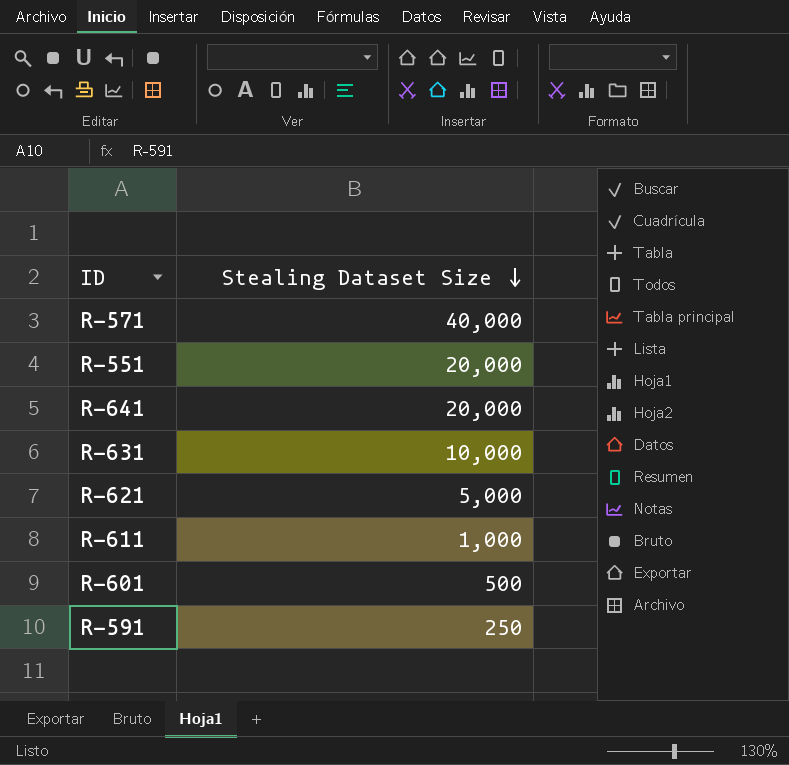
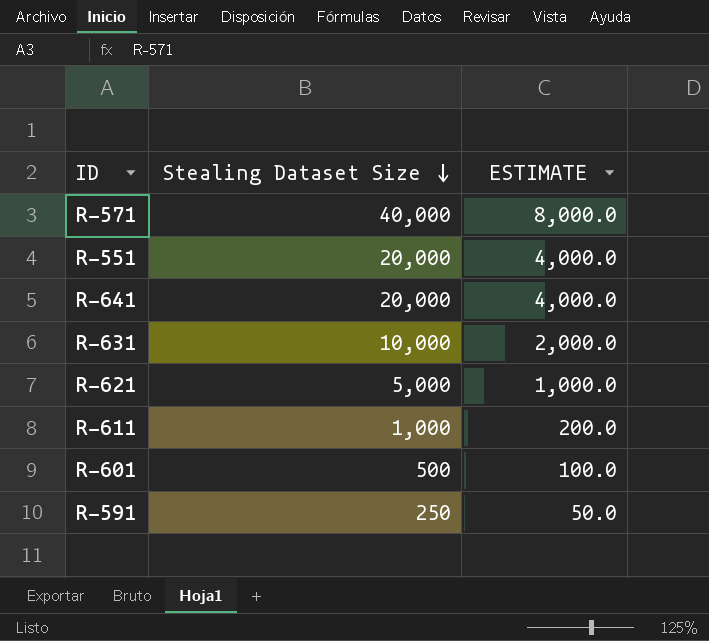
column ESTIMATE | formula: none -> [Stealing Dataset Size] * 0.2

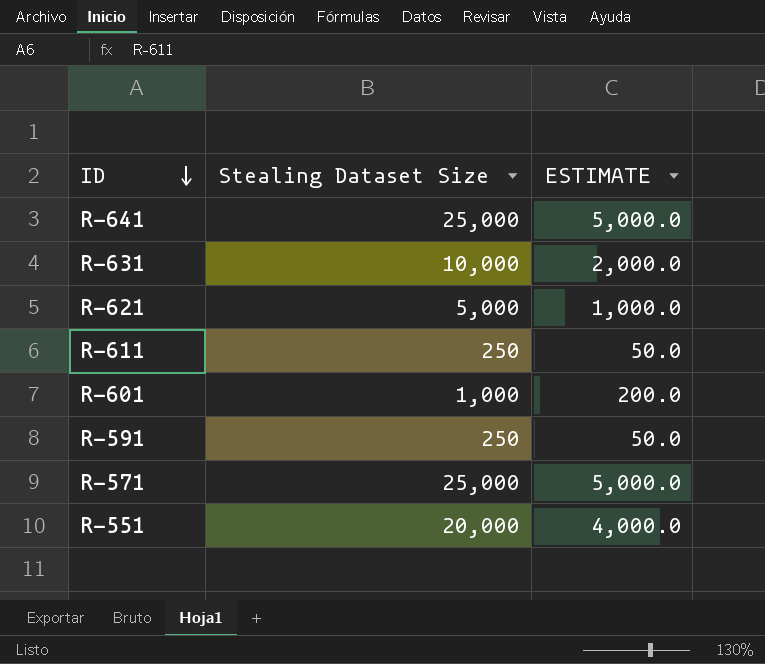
row order: Stealing Dataset Size descending -> ID descending
R-641 | Stealing Dataset Size: 20,000 -> 25,000
R-641 | ESTIMATE: 4,000.0 -> 5,000.0
R-611 | Stealing Dataset Size: 1,000 -> 250
R-611 | ESTIMATE: 200.0 -> 50.0
R-601 | Stealing Dataset Size: 500 -> 1,000
R-601 | ESTIMATE: 100.0 -> 200.0
R-571 | Stealing Dataset Size: 40,000 -> 25,000
R-571 | ESTIMATE: 8,000.0 -> 5,000.0

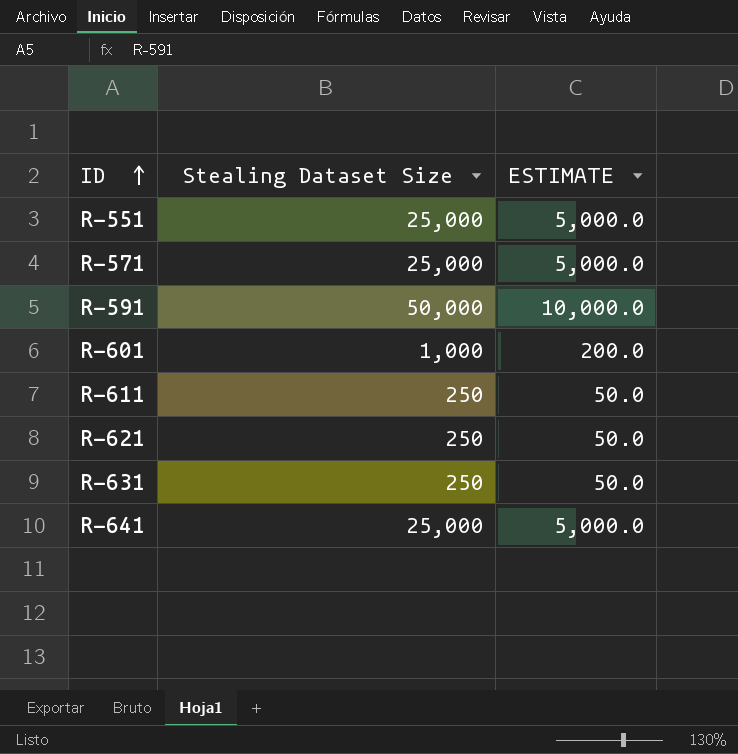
row order: ID descending -> ID ascending
R-551 | Stealing Dataset Size: 20,000 -> 25,000
R-551 | ESTIMATE: 4,000.0 -> 5,000.0
R-591 | Stealing Dataset Size: 250 -> 50,000
R-591 | ESTIMATE: 50.0 -> 10,000.0
R-621 | Stealing Dataset Size: 5,000 -> 250
R-621 | ESTIMATE: 1,000.0 -> 50.0
R-631 | Stealing Dataset Size: 10,000 -> 250
R-631 | ESTIMATE: 2,000.0 -> 50.0

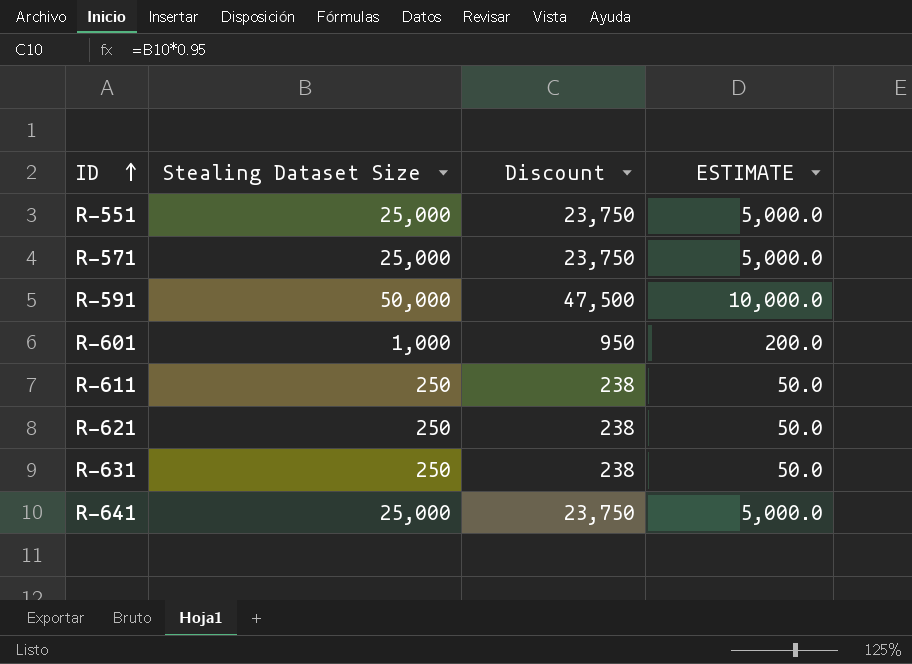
column Discount | formula: none -> [Stealing Dataset Size] * 0.95

